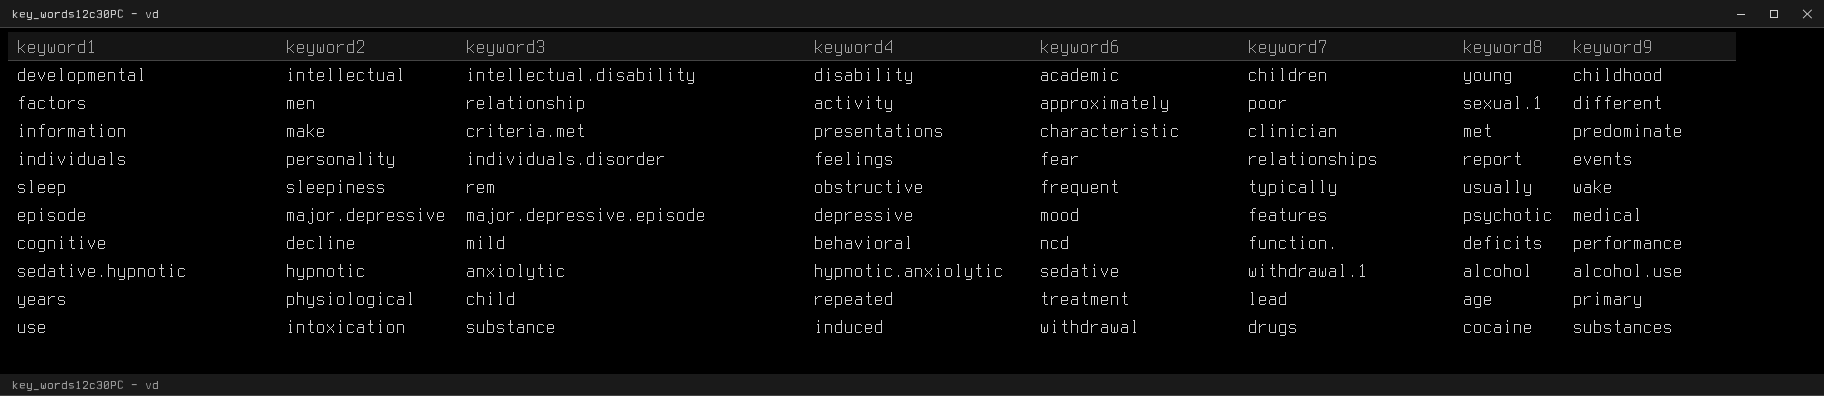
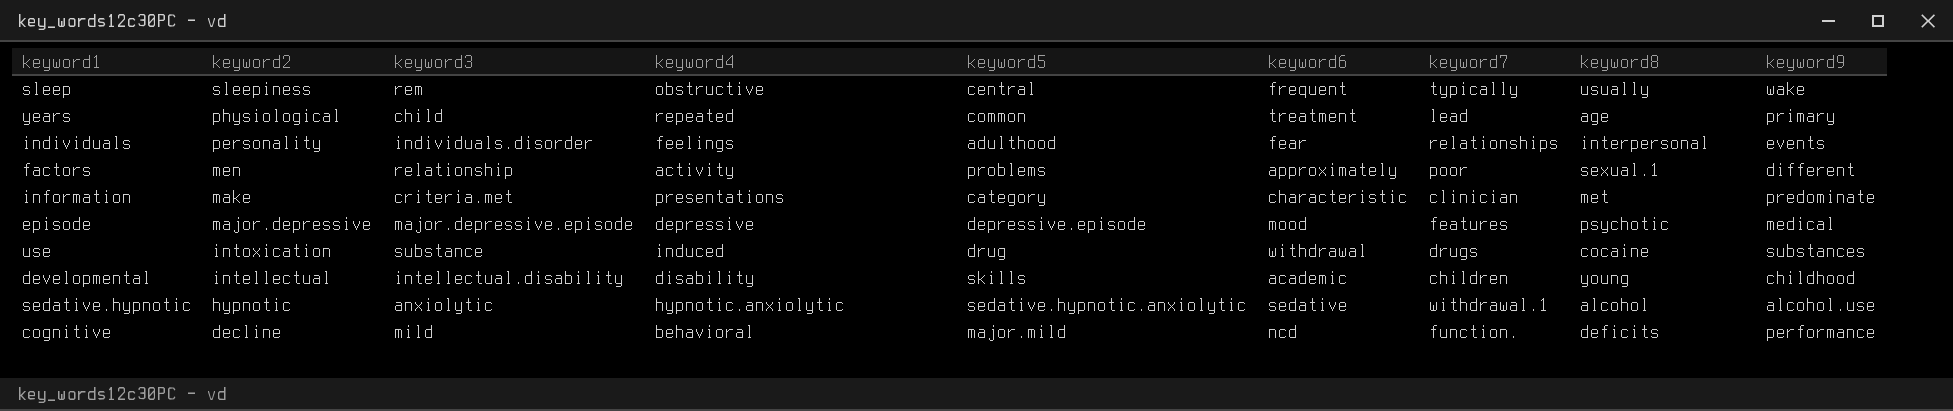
row order: keyword6 ascending -> keyword2 descending
column keyword5 | position: none -> 5
individuals | keyword8: report -> interpersonal

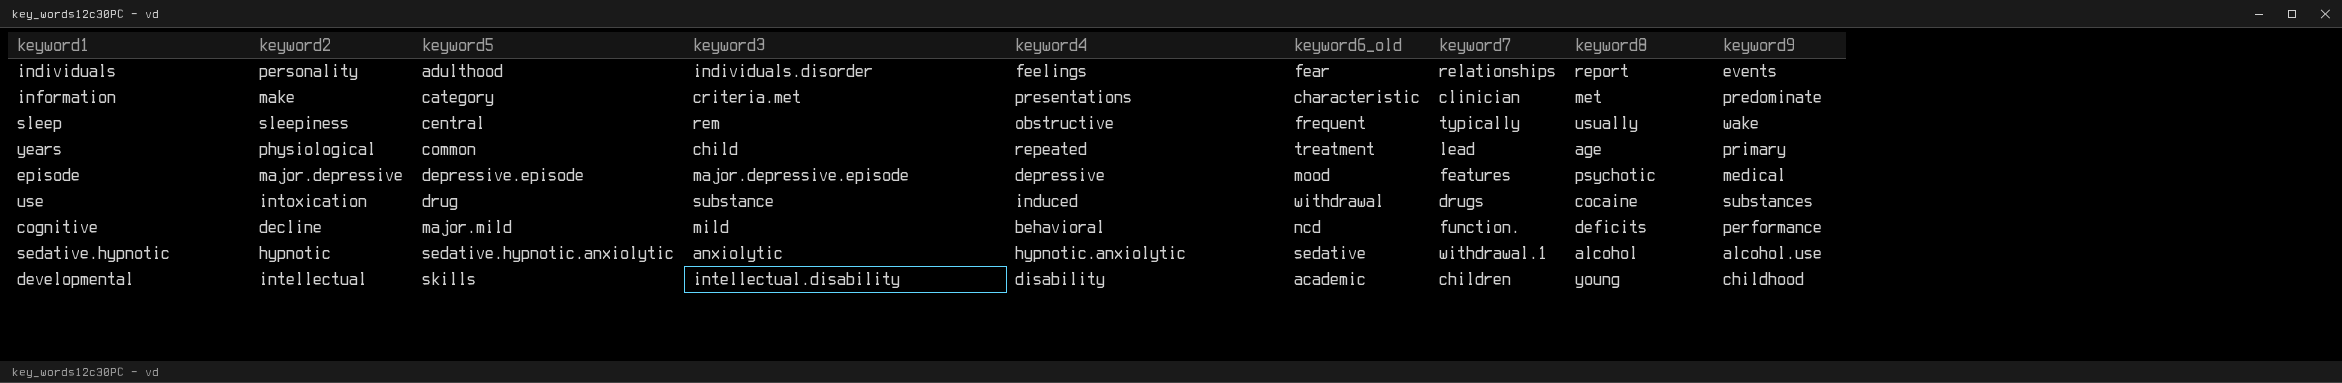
row order: keyword2 descending -> keyword5 ascending
column keyword5 | position: 5 -> 3
column name: keyword6 -> keyword6_old
row factors: men | relationship | activity | problems | approximately | poor | sexual.1 | different -> none
individuals | keyword8: interpersonal -> report

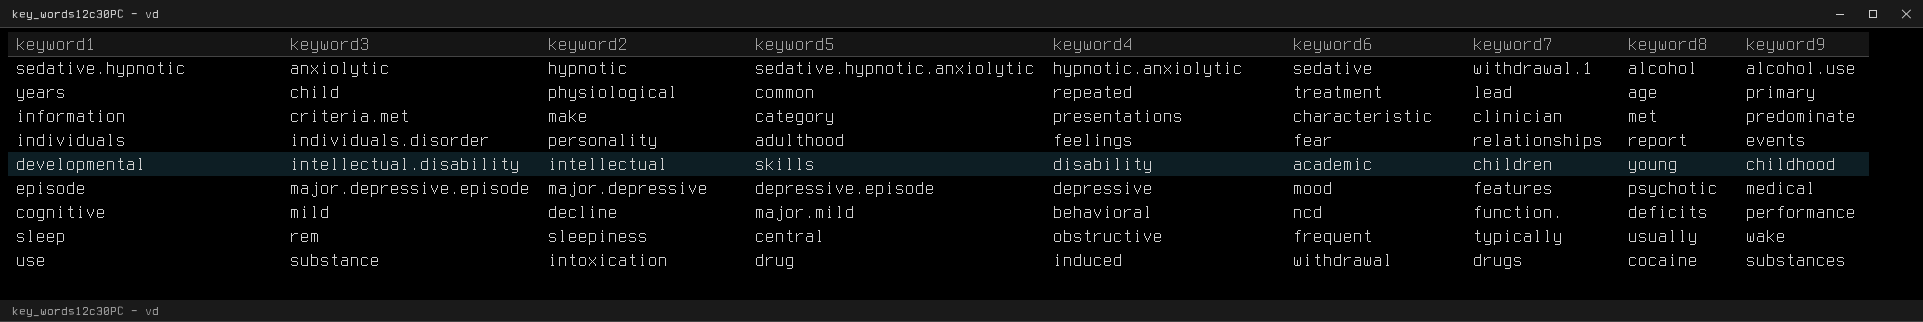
row order: keyword5 ascending -> keyword3 ascending
column keyword3 | position: 4 -> 2
column name: keyword6_old -> keyword6

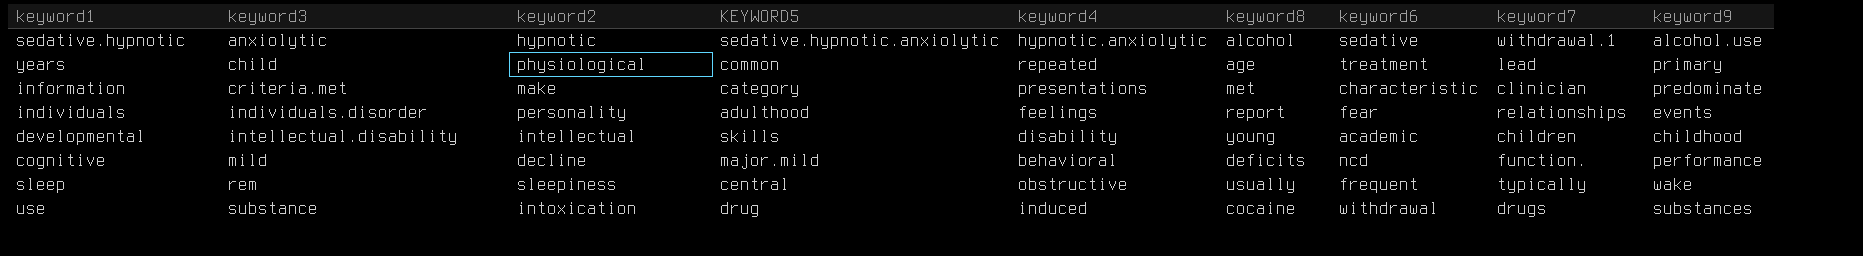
column name: keyword5 -> KEYWORD5
column keyword8 | position: 8 -> 6
row episode: major.depressive.episode | major.depressive | depressive.episode | depressive | mood | features | psychotic | medical -> none

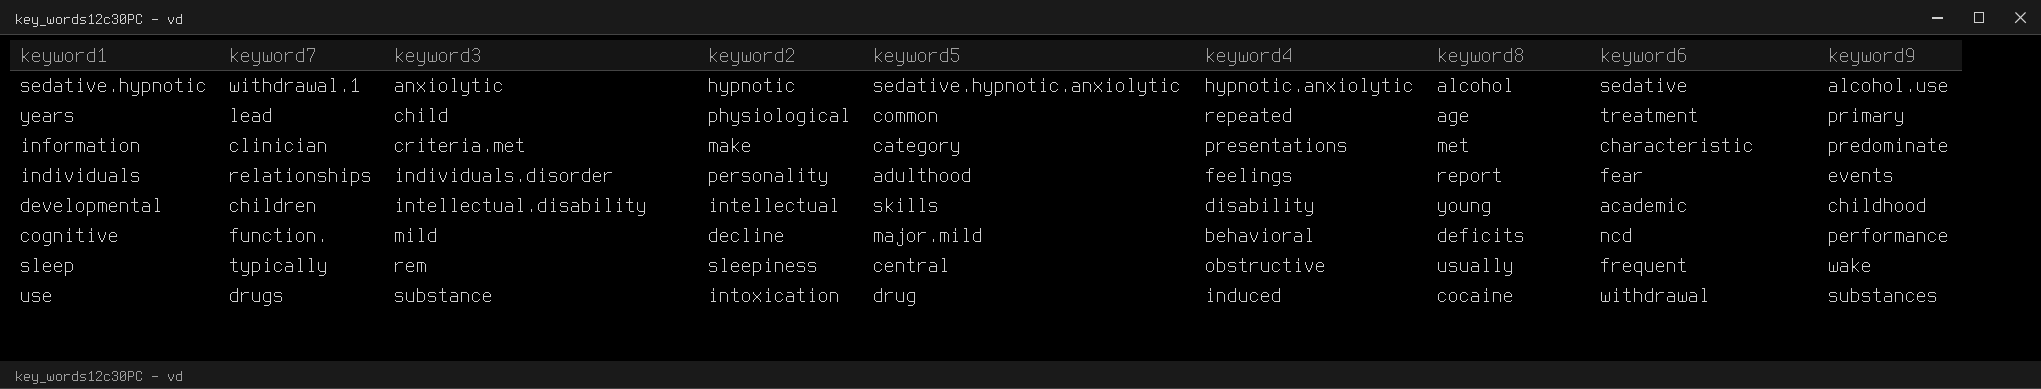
column keyword7 | position: 8 -> 2
column name: KEYWORD5 -> keyword5

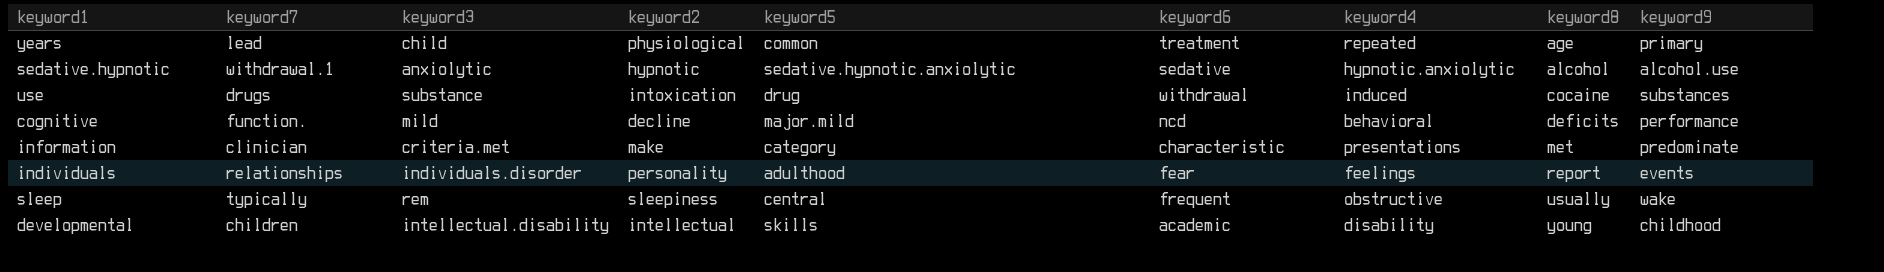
row order: keyword3 ascending -> keyword8 ascending
column keyword6 | position: 8 -> 6

